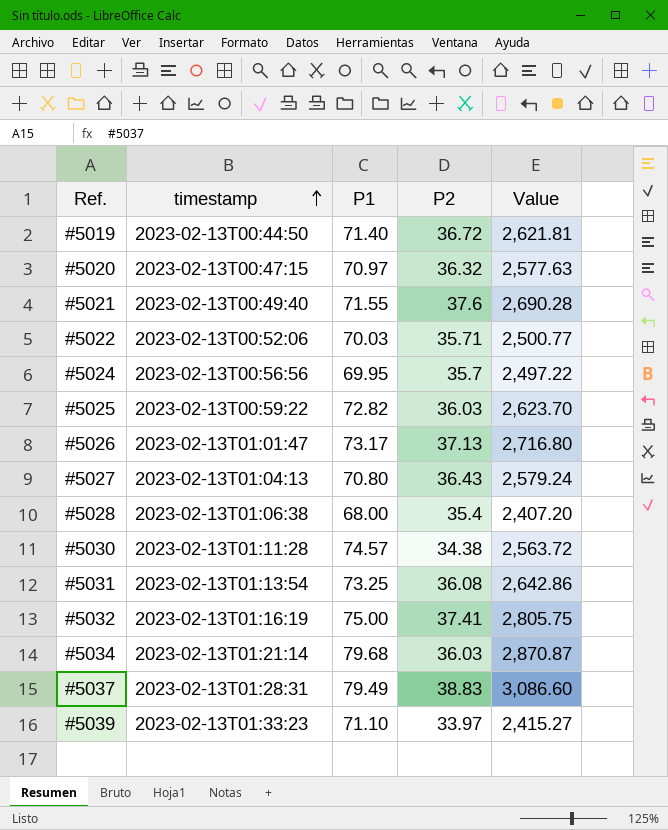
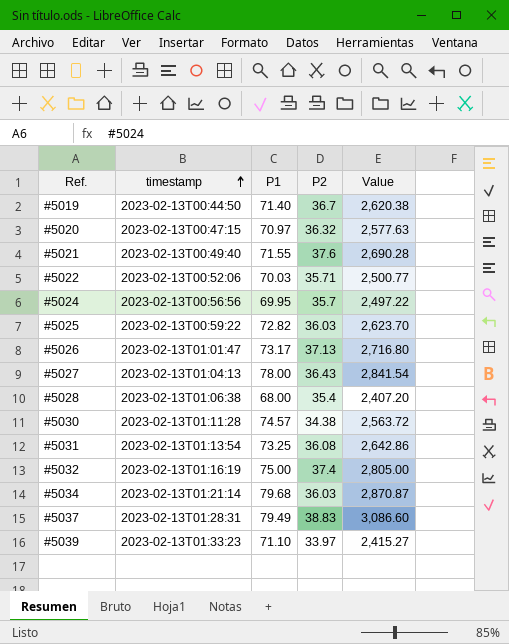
#5019 | P2: 36.72 -> 36.7
#5019 | Value: 2,621.81 -> 2,620.38
#5027 | P1: 70.80 -> 78.00
#5027 | Value: 2,579.24 -> 2,841.54
#5032 | P2: 37.41 -> 37.4
#5032 | Value: 2,805.75 -> 2,805.00

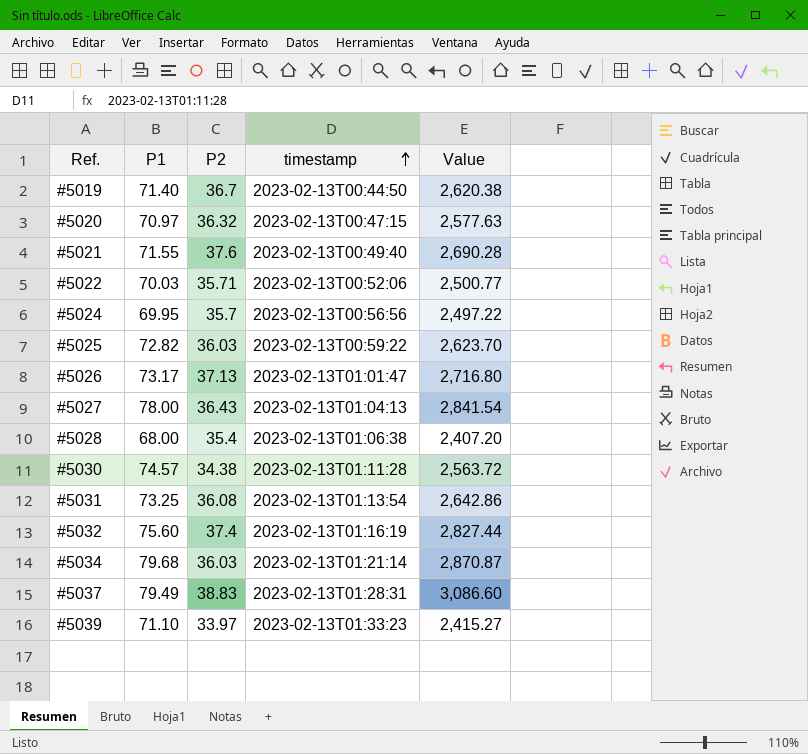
column timestamp | position: 2 -> 4
#5032 | P1: 75.00 -> 75.60
#5032 | Value: 2,805.00 -> 2,827.44

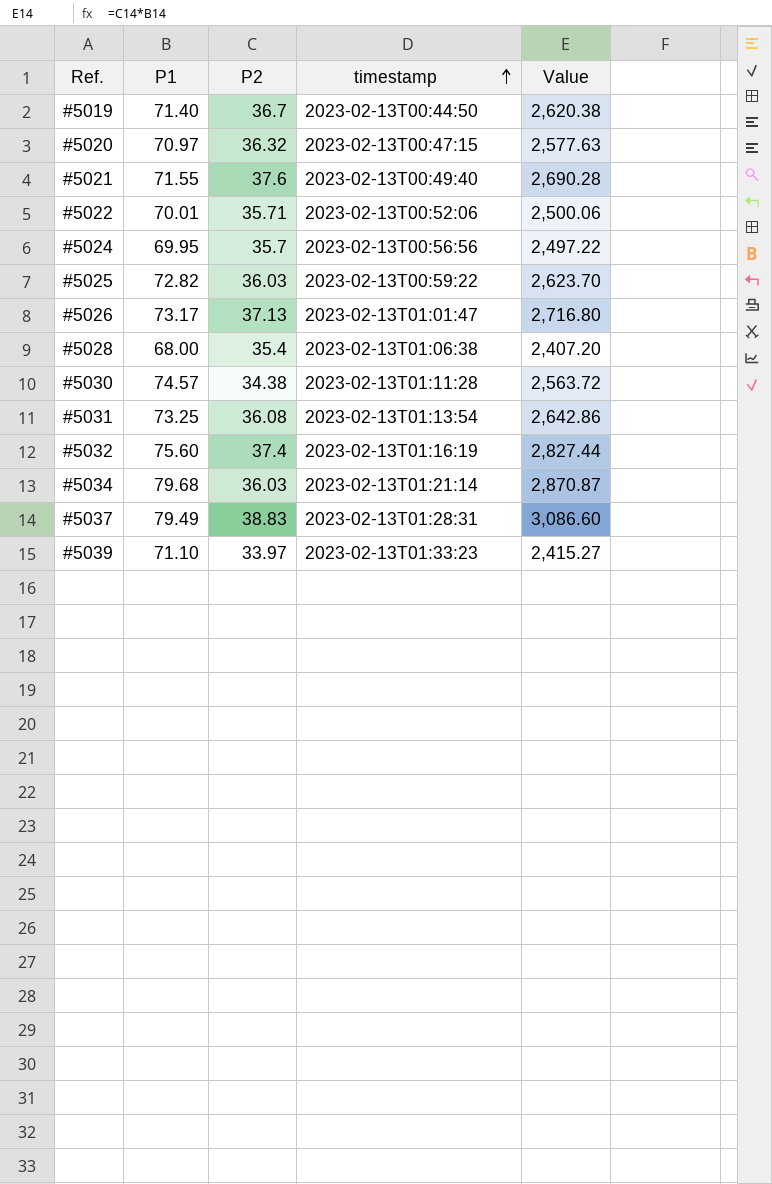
row #5027: 78.00 | 36.43 | 2023-02-13T01:04:13 | 2,841.54 -> none
#5022 | P1: 70.03 -> 70.01
#5022 | Value: 2,500.77 -> 2,500.06

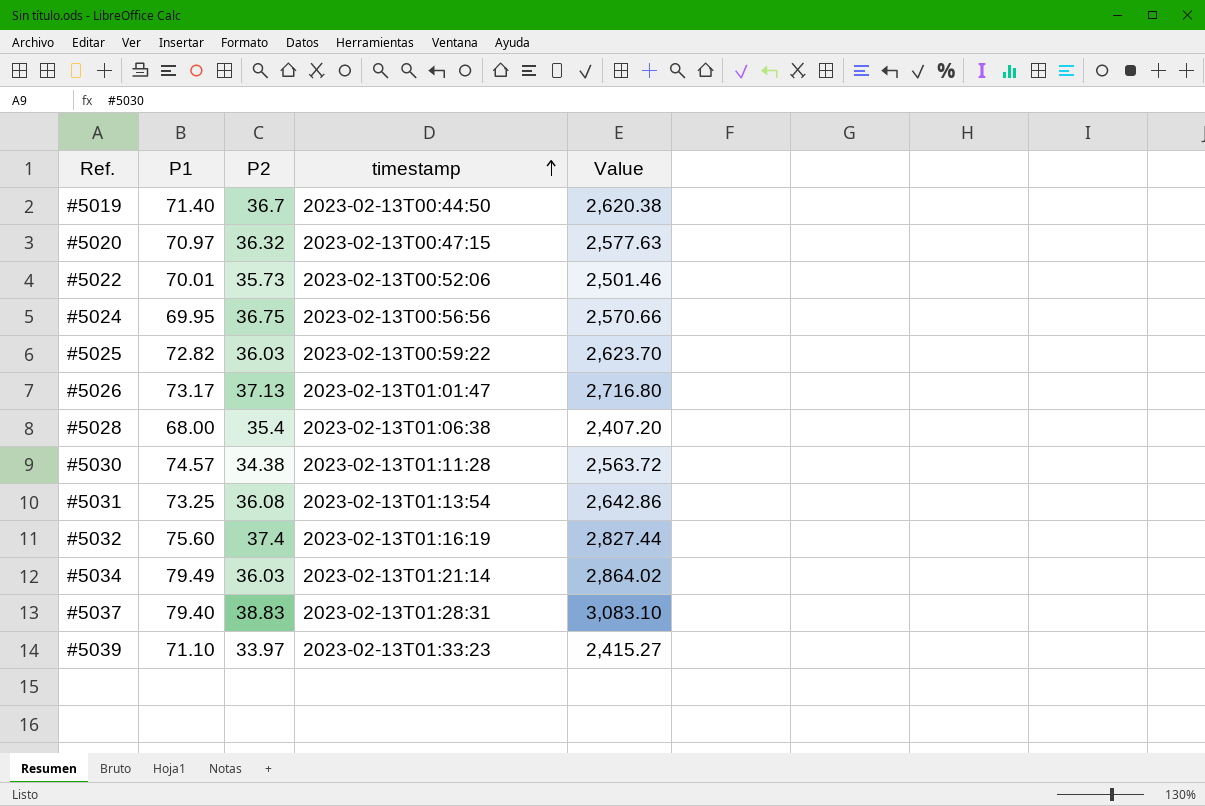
row #5021: 71.55 | 37.6 | 2023-02-13T00:49:40 | 2,690.28 -> none
#5022 | P2: 35.71 -> 35.73
#5022 | Value: 2,500.06 -> 2,501.46
#5024 | P2: 35.7 -> 36.75
#5024 | Value: 2,497.22 -> 2,570.66
#5034 | P1: 79.68 -> 79.49
#5034 | Value: 2,870.87 -> 2,864.02
#5037 | P1: 79.49 -> 79.40
#5037 | Value: 3,086.60 -> 3,083.10

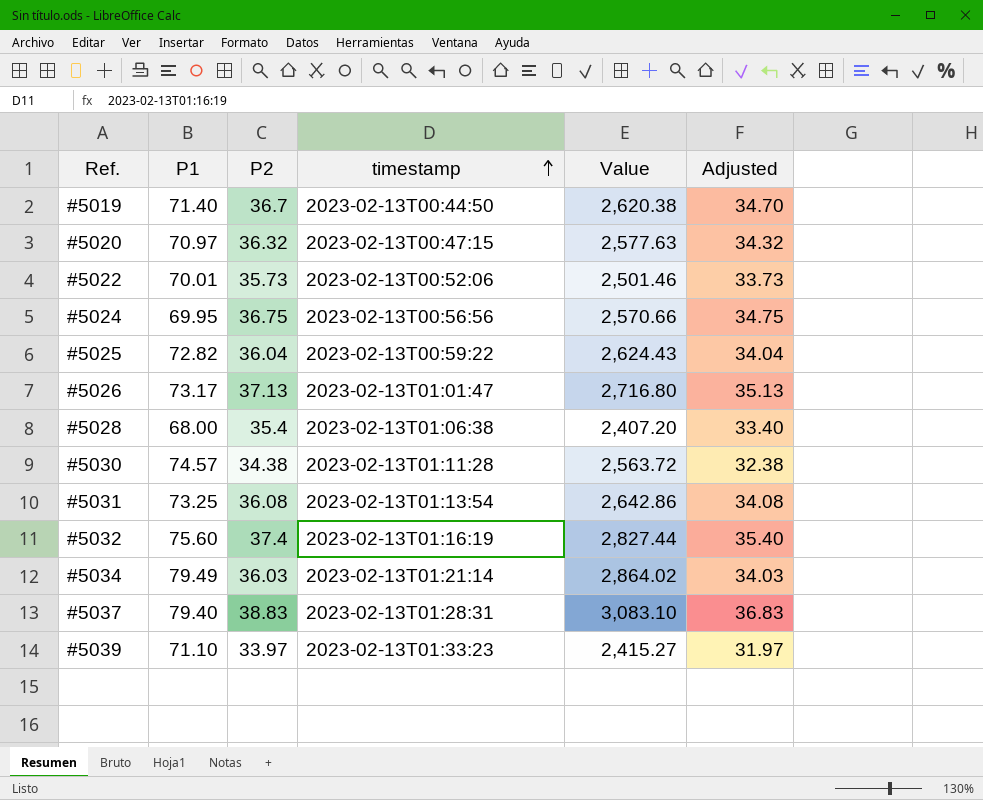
column Adjusted | formula: none -> [P2] - 2
#5025 | P2: 36.03 -> 36.04
#5025 | Value: 2,623.70 -> 2,624.43

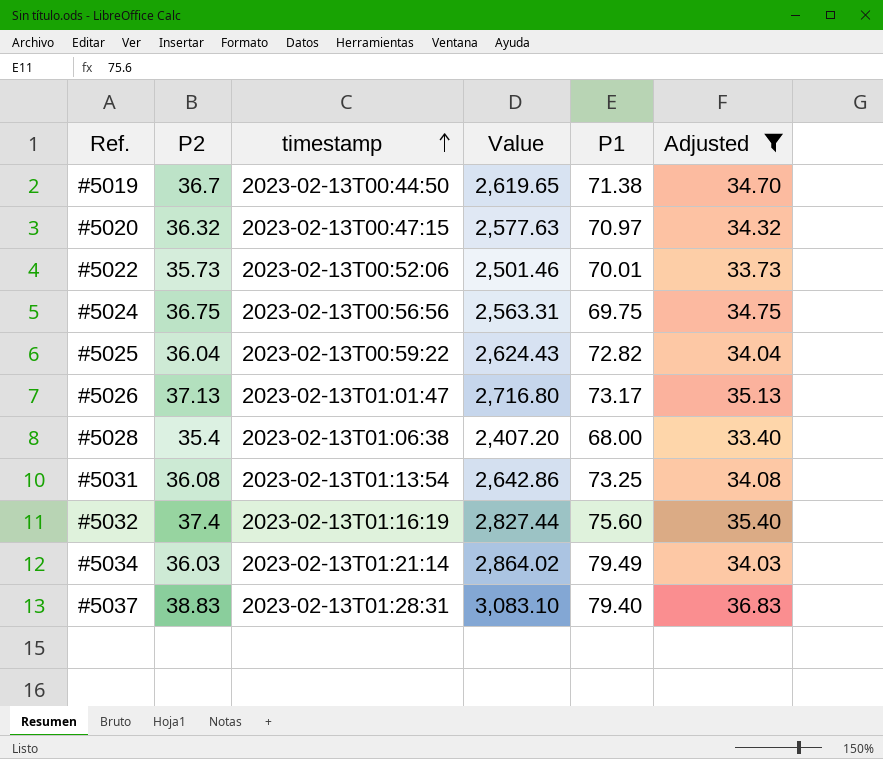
filter: none -> Adjusted >= 33.40
column P1 | position: 2 -> 5
#5019 | Value: 2,620.38 -> 2,619.65
#5019 | P1: 71.40 -> 71.38
#5024 | Value: 2,570.66 -> 2,563.31
#5024 | P1: 69.95 -> 69.75

